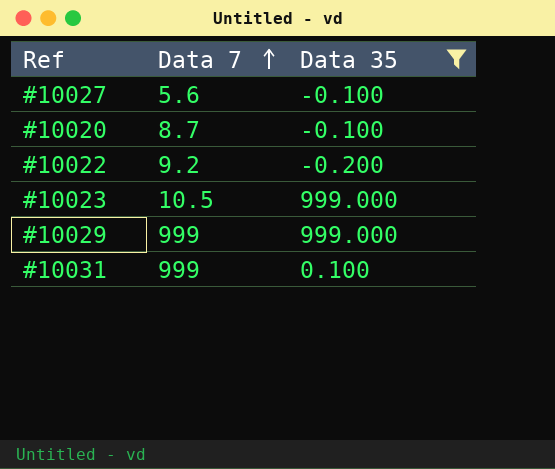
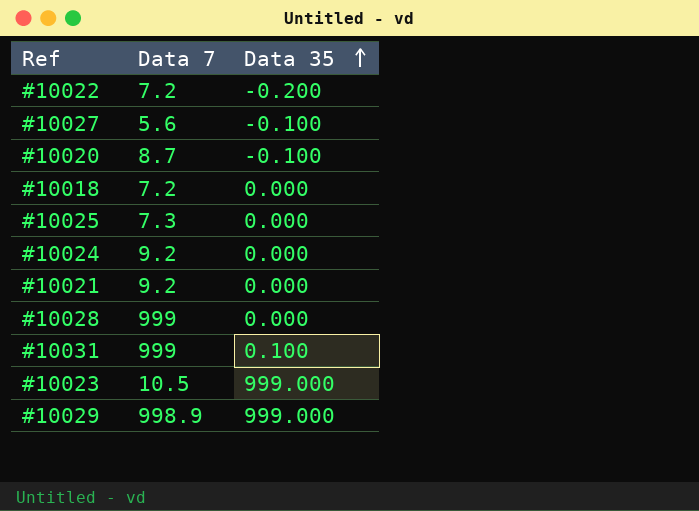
filter: Data 35 != 0.000 -> none
row order: Data 7 ascending -> Data 35 ascending
#10022 | Data 7: 9.2 -> 7.2
#10029 | Data 7: 999 -> 998.9

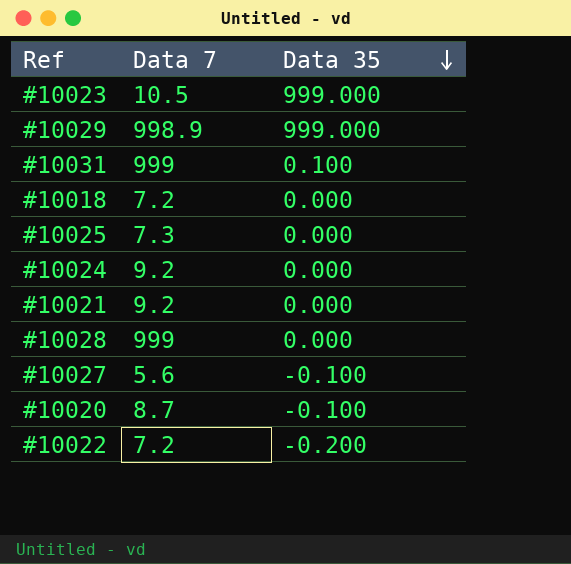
row order: Data 35 ascending -> Data 35 descending

